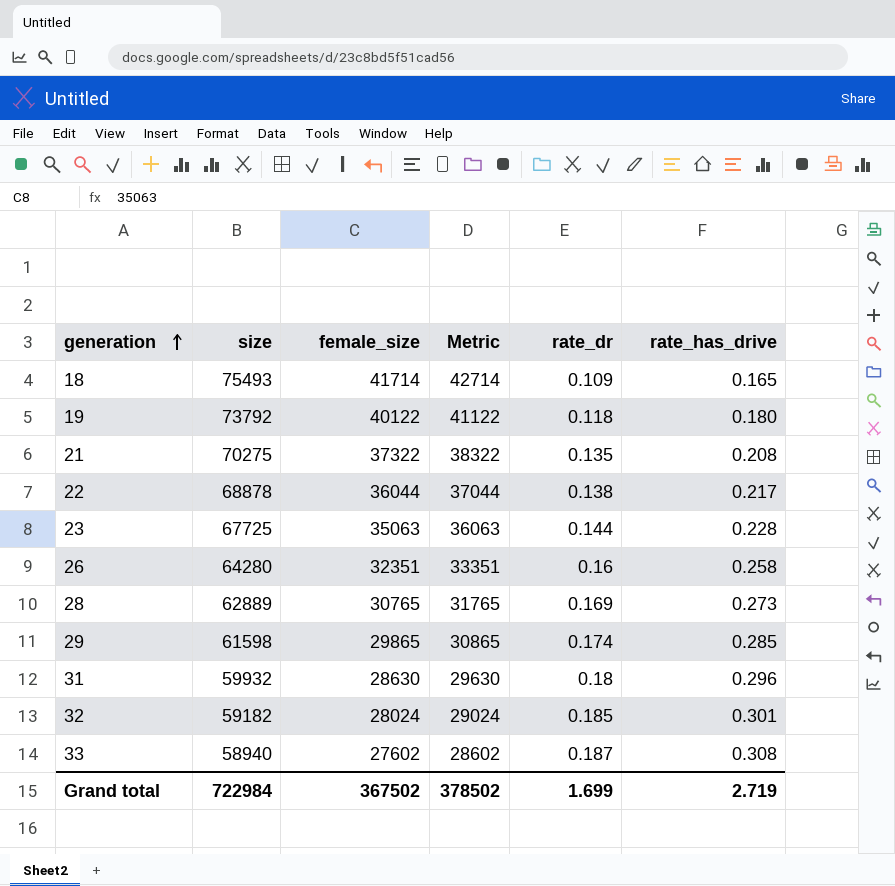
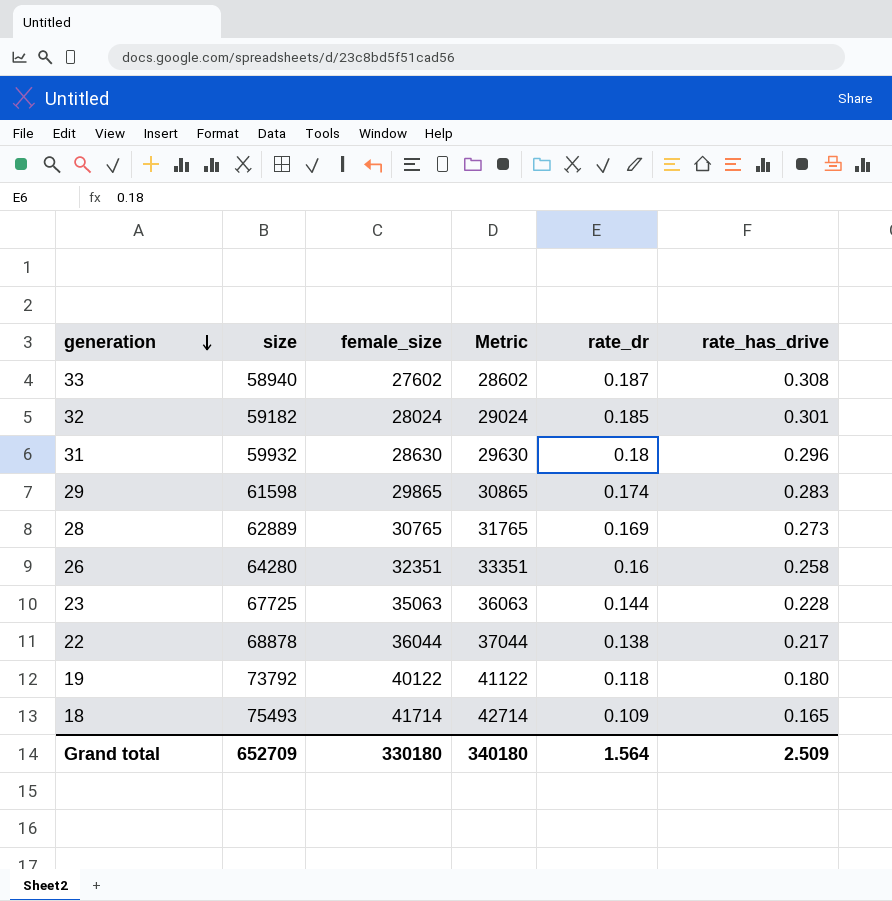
row order: generation ascending -> generation descending
row 21: 70275 | 37322 | 38322 | 0.135 | 0.208 -> none
29 | rate_has_drive: 0.285 -> 0.283
Grand total | size: 722984 -> 652709
Grand total | female_size: 367502 -> 330180
Grand total | Metric: 378502 -> 340180
Grand total | rate_dr: 1.699 -> 1.564
Grand total | rate_has_drive: 2.719 -> 2.509

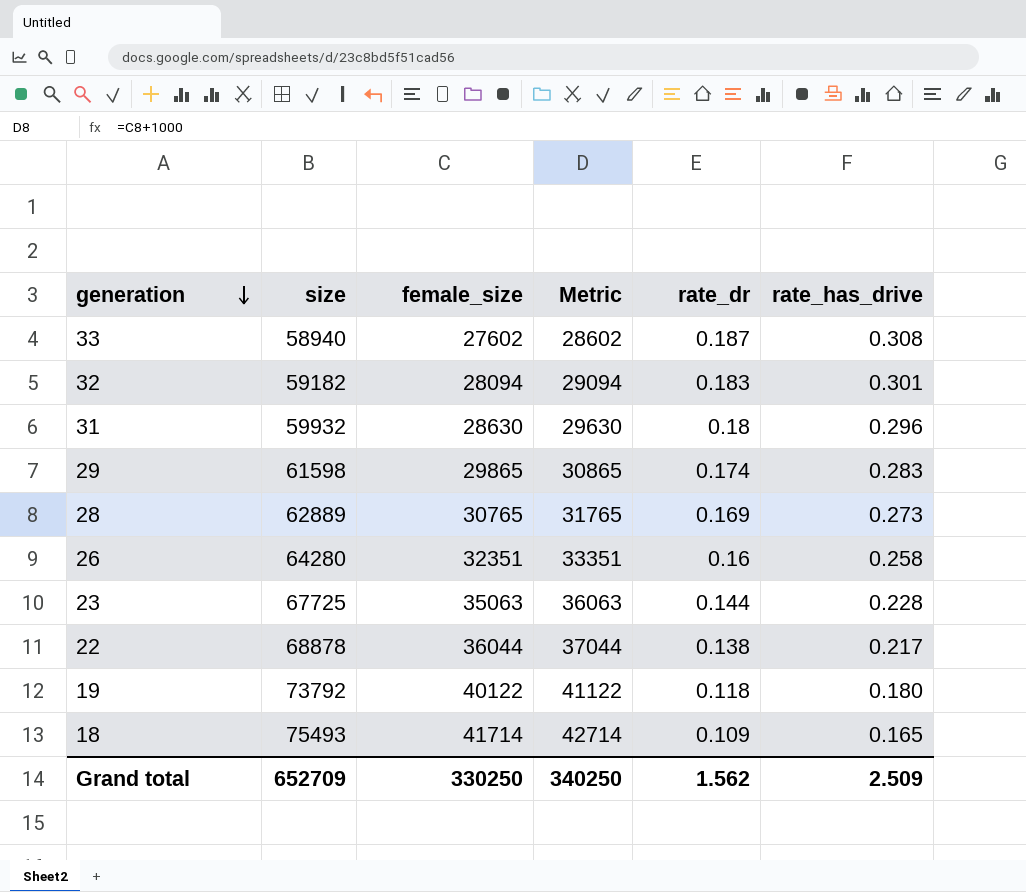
32 | female_size: 28024 -> 28094
32 | Metric: 29024 -> 29094
32 | rate_dr: 0.185 -> 0.183
Grand total | female_size: 330180 -> 330250
Grand total | Metric: 340180 -> 340250
Grand total | rate_dr: 1.564 -> 1.562

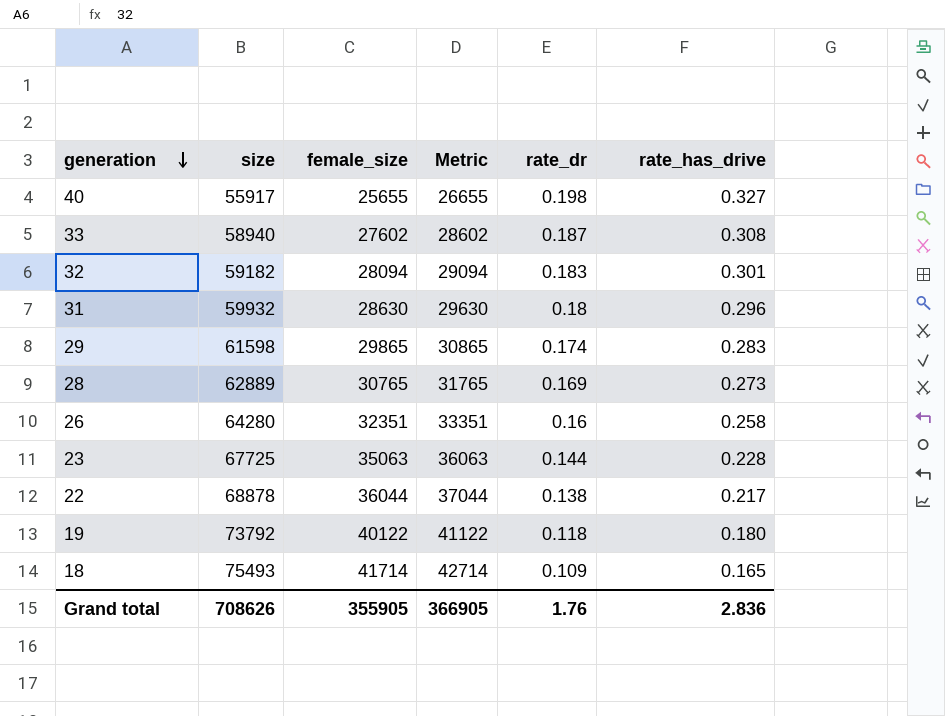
row 40: none -> 55917 | 25655 | 26655 | 0.198 | 0.327
Grand total | size: 652709 -> 708626
Grand total | female_size: 330250 -> 355905
Grand total | Metric: 340250 -> 366905
Grand total | rate_dr: 1.562 -> 1.76
Grand total | rate_has_drive: 2.509 -> 2.836

